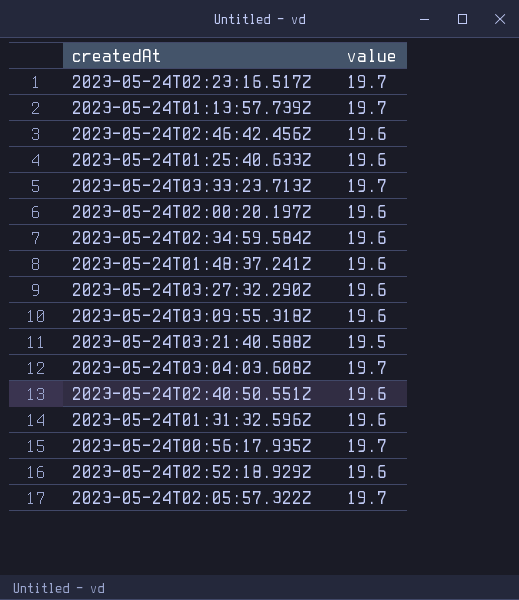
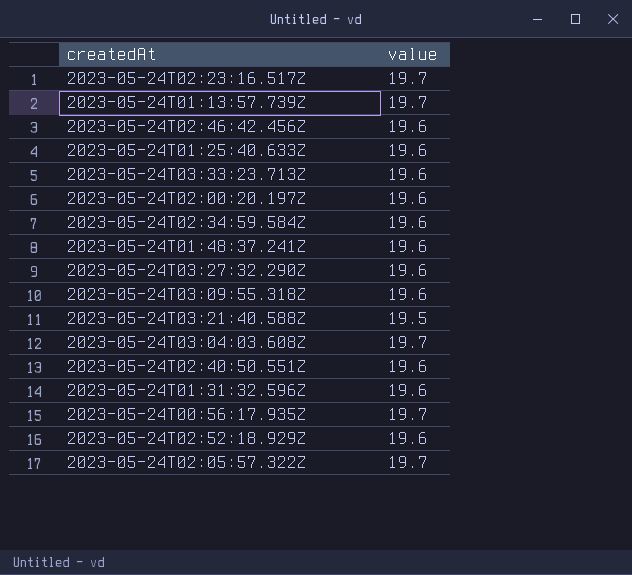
2023-05-24T03:33:23.713Z | value: 19.7 -> 19.6

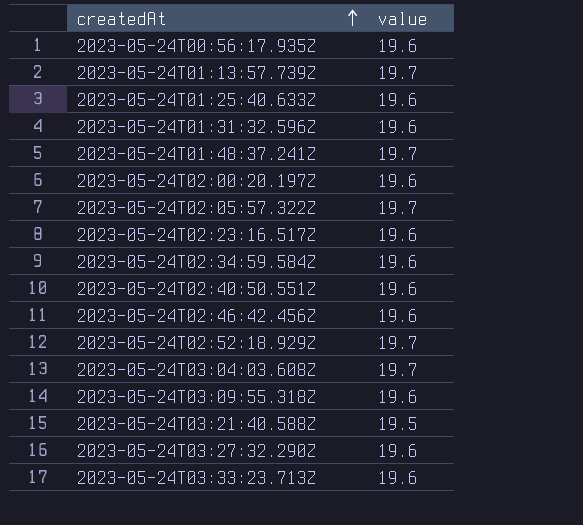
row order: none -> createdAt ascending
2023-05-24T00:56:17.935Z | value: 19.7 -> 19.6
2023-05-24T01:48:37.241Z | value: 19.6 -> 19.7
2023-05-24T02:23:16.517Z | value: 19.7 -> 19.6
2023-05-24T02:52:18.929Z | value: 19.6 -> 19.7

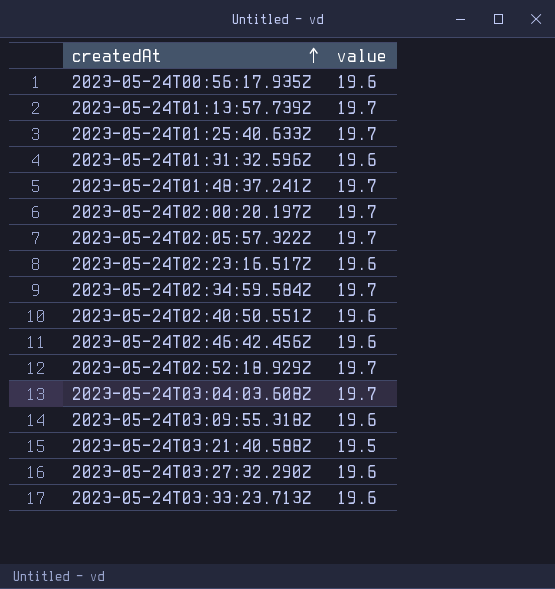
2023-05-24T01:25:40.633Z | value: 19.6 -> 19.7
2023-05-24T02:00:20.197Z | value: 19.6 -> 19.7
2023-05-24T02:34:59.584Z | value: 19.6 -> 19.7

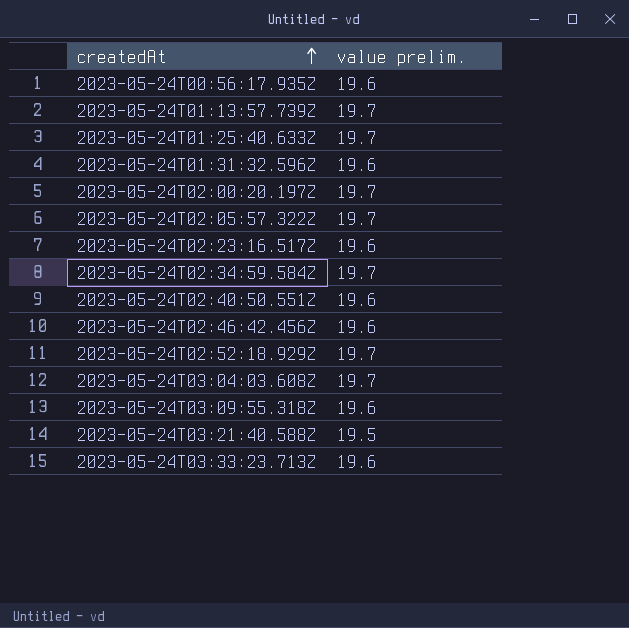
column name: value -> value prelim.
row 2023-05-24T01:48:37.241Z: 19.7 -> none
row 2023-05-24T03:27:32.290Z: 19.6 -> none

